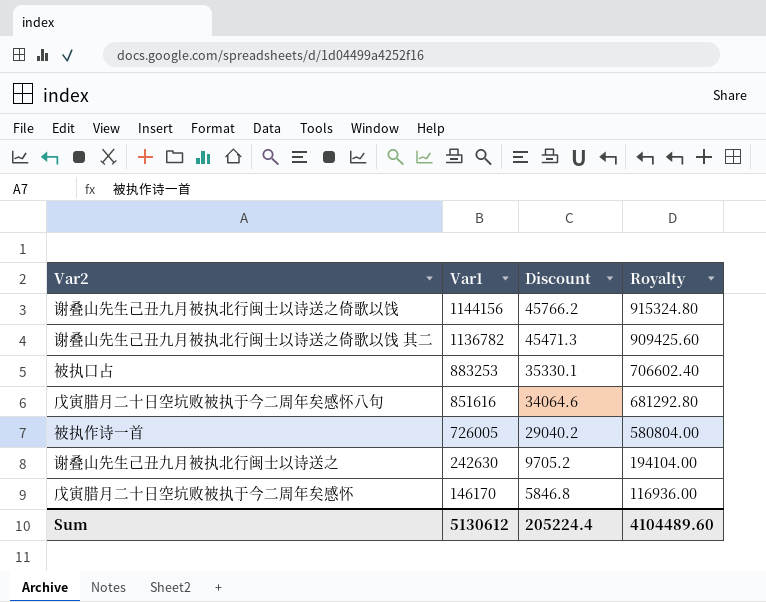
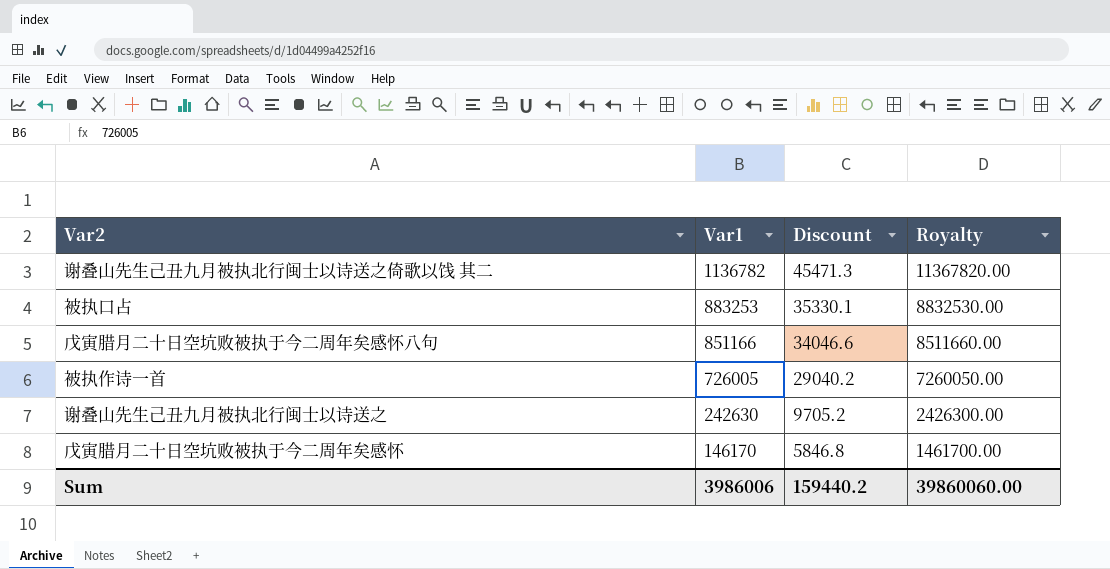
column Royalty | formula: [Var1] * 0.8 -> [Var1] * 10
row 谢叠山先生己丑九月被执北行闽士以诗送之倚歌以饯: 1144156 | 45766.2 | 915324.80 -> none
戊寅腊月二十日空坑败被执于今二周年矣感怀八句 | Var1: 851616 -> 851166
戊寅腊月二十日空坑败被执于今二周年矣感怀八句 | Discount: 34064.6 -> 34046.6
Sum | Var1: 5130612 -> 3986006
Sum | Discount: 205224.4 -> 159440.2
Sum | Royalty: 4104489.60 -> 39860060.00

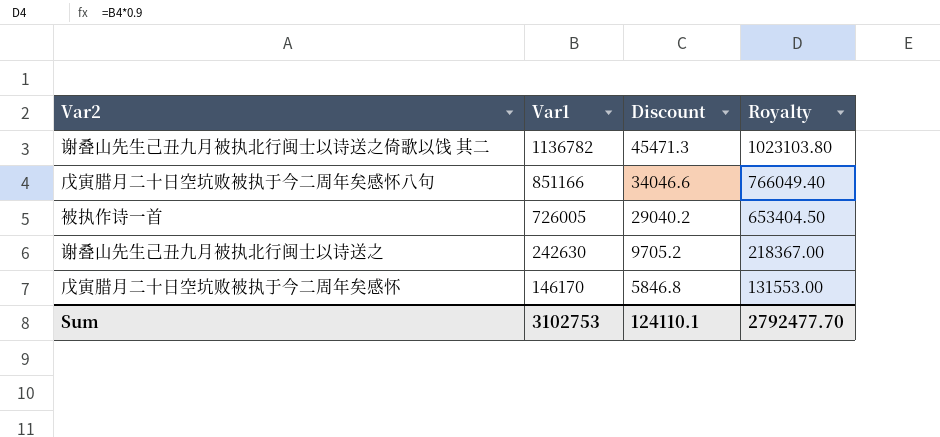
column Royalty | formula: [Var1] * 10 -> [Var1] * 0.9
row 被执口占: 883253 | 35330.1 | 8832530.00 -> none
Sum | Var1: 3986006 -> 3102753
Sum | Discount: 159440.2 -> 124110.1
Sum | Royalty: 39860060.00 -> 2792477.70

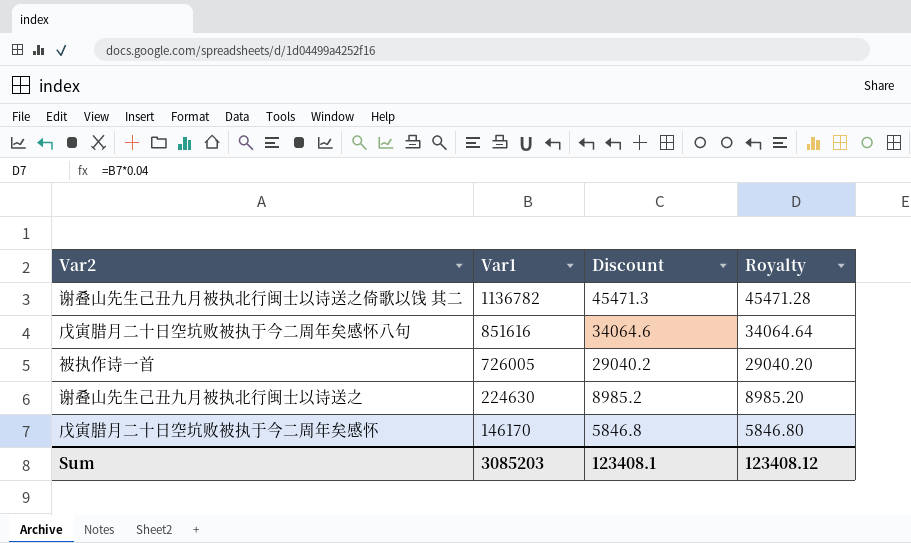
column Royalty | formula: [Var1] * 0.9 -> [Var1] * 0.04
戊寅腊月二十日空坑败被执于今二周年矣感怀八句 | Var1: 851166 -> 851616
戊寅腊月二十日空坑败被执于今二周年矣感怀八句 | Discount: 34046.6 -> 34064.6
谢叠山先生己丑九月被执北行闽士以诗送之 | Var1: 242630 -> 224630
谢叠山先生己丑九月被执北行闽士以诗送之 | Discount: 9705.2 -> 8985.2
Sum | Var1: 3102753 -> 3085203
Sum | Discount: 124110.1 -> 123408.1
Sum | Royalty: 2792477.70 -> 123408.12

